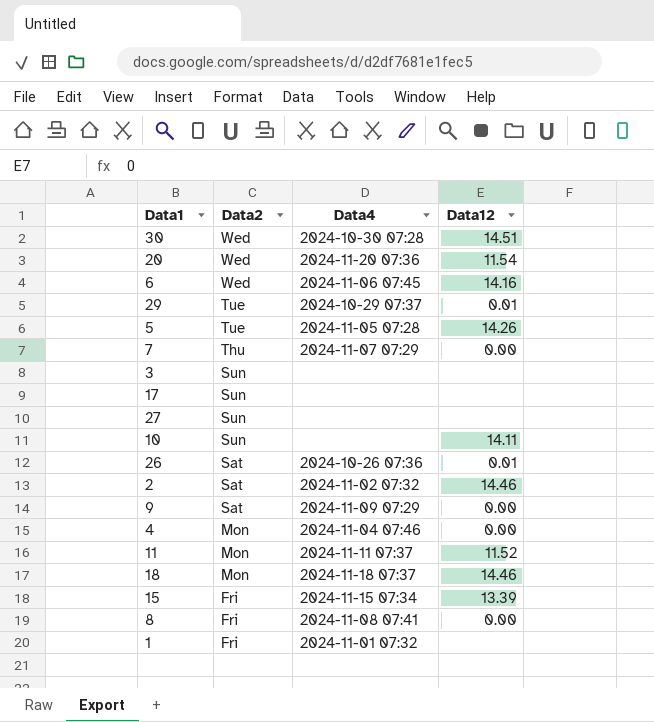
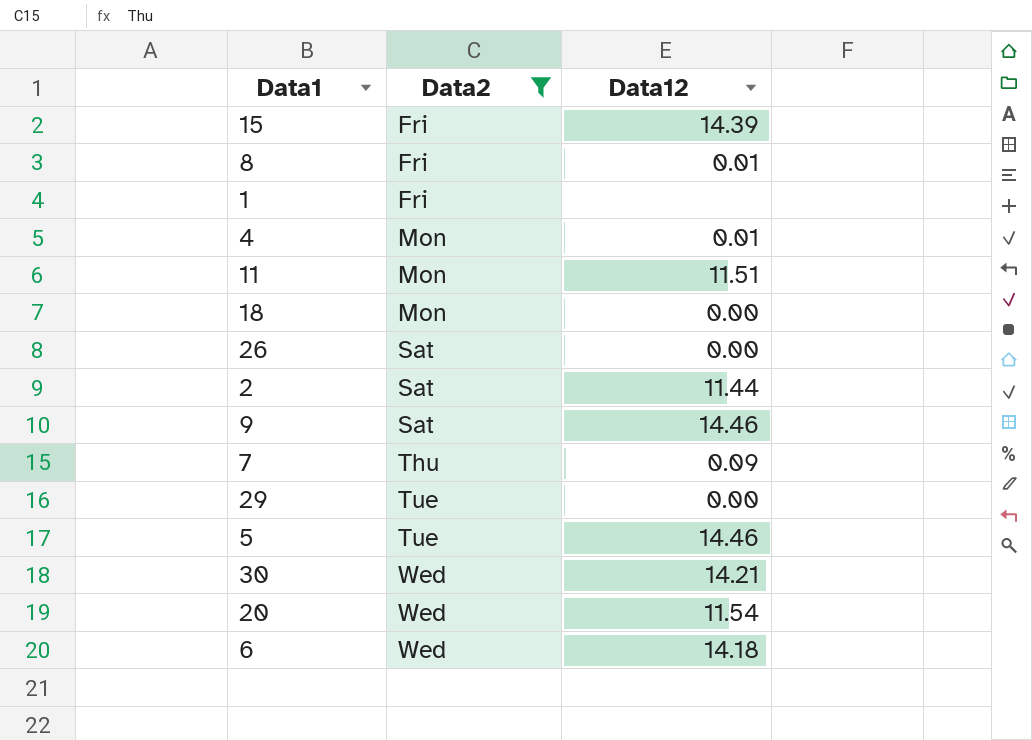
filter: none -> Data2 != Sun
row order: Data2 descending -> Data2 ascending
column Data4 | position: 3 -> none
15 | Data12: 13.39 -> 14.39
8 | Data12: 0.00 -> 0.01
4 | Data12: 0.00 -> 0.01
11 | Data12: 11.52 -> 11.51
18 | Data12: 14.46 -> 0.00
26 | Data12: 0.01 -> 0.00
2 | Data12: 14.46 -> 11.44
9 | Data12: 0.00 -> 14.46
7 | Data12: 0.00 -> 0.09
29 | Data12: 0.01 -> 0.00
5 | Data12: 14.26 -> 14.46
30 | Data12: 14.51 -> 14.21
6 | Data12: 14.16 -> 14.18

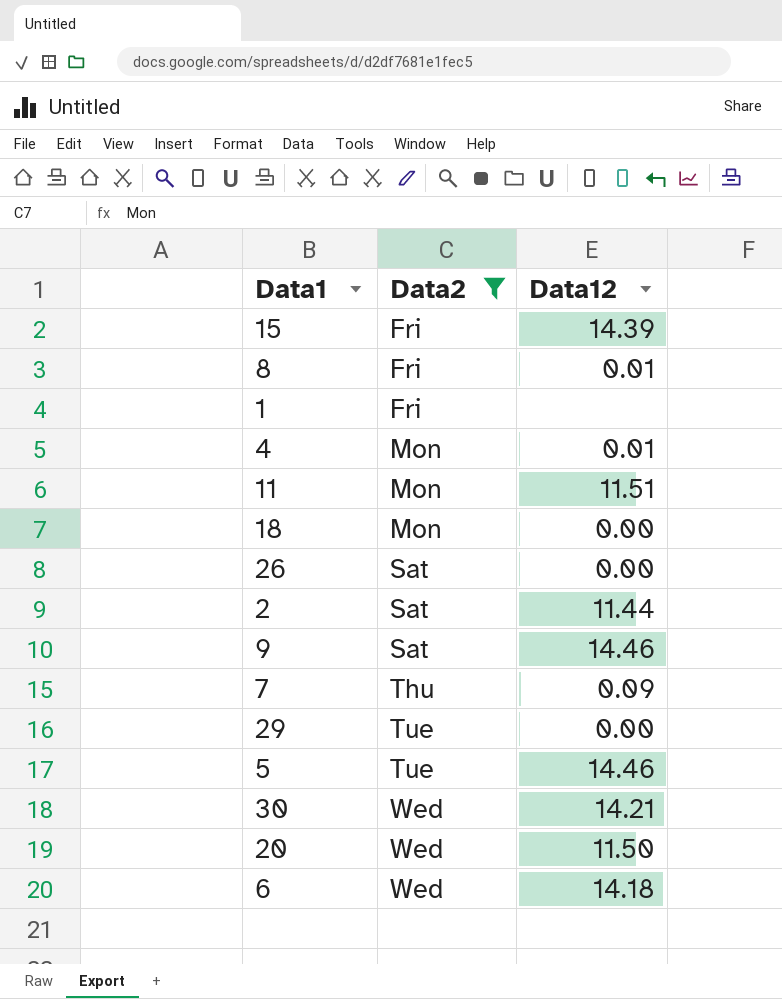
20 | Data12: 11.54 -> 11.50

